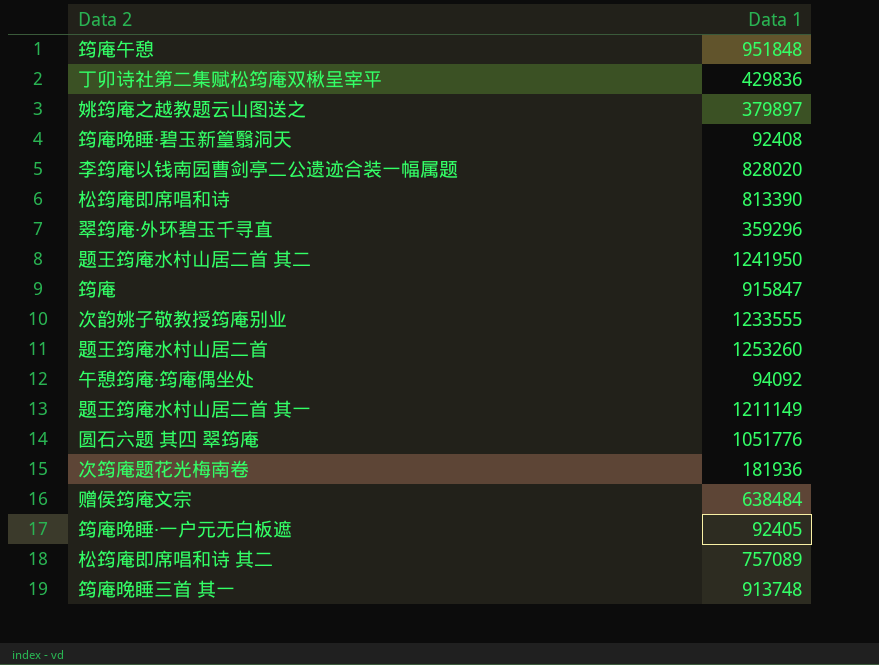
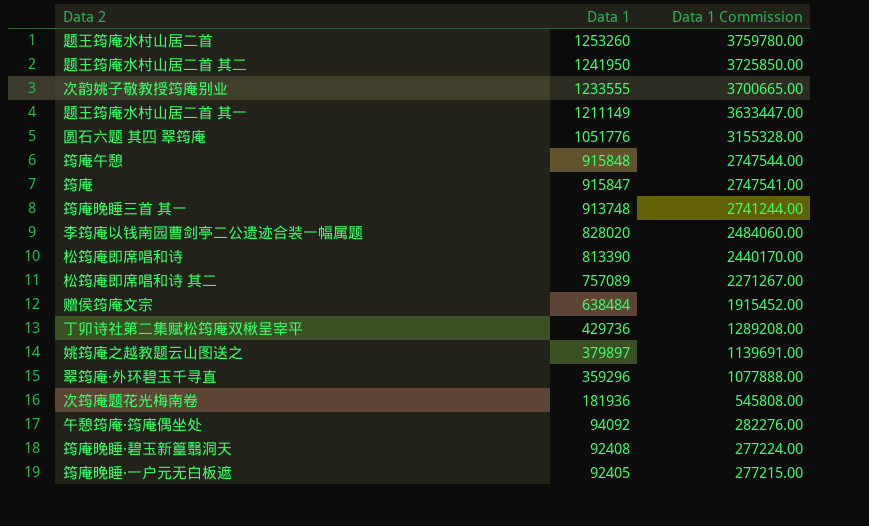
row order: none -> Data 1 descending
column Data 1 Commission | formula: none -> [Data 1] * 3
筠庵午憩 | Data 1: 951848 -> 915848
丁卯诗社第二集赋松筠庵双楸呈宰平 | Data 1: 429836 -> 429736

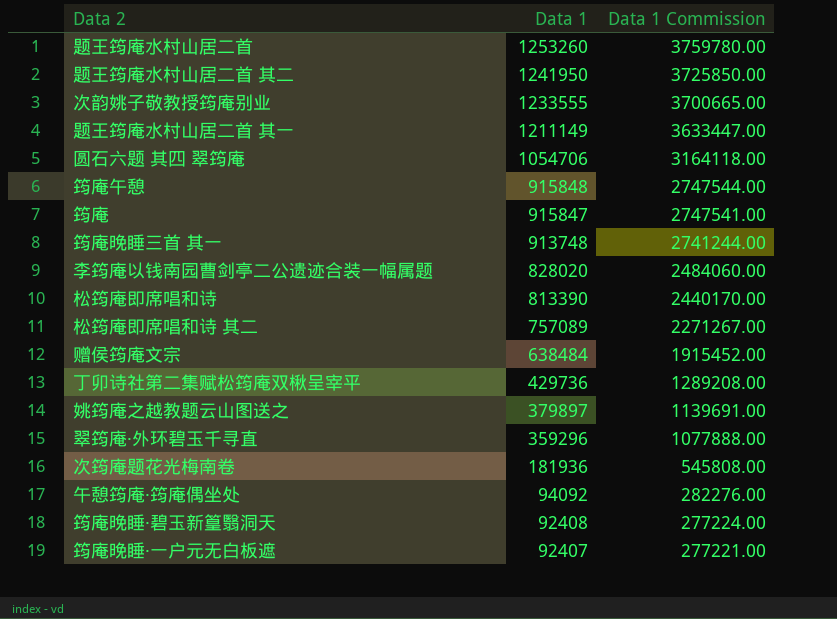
圆石六题 其四 翠筠庵 | Data 1: 1051776 -> 1054706
圆石六题 其四 翠筠庵 | Data 1 Commission: 3155328.00 -> 3164118.00
筠庵晚睡·一户元无白板遮 | Data 1: 92405 -> 92407
筠庵晚睡·一户元无白板遮 | Data 1 Commission: 277215.00 -> 277221.00

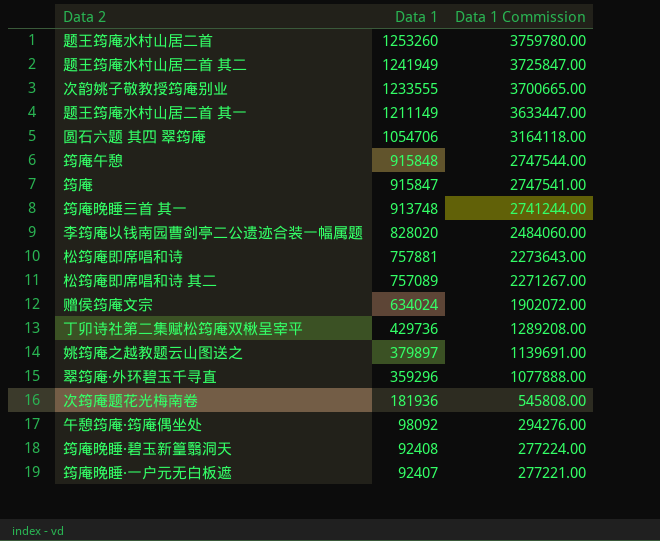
题王筠庵水村山居二首 其二 | Data 1: 1241950 -> 1241949
题王筠庵水村山居二首 其二 | Data 1 Commission: 3725850.00 -> 3725847.00
松筠庵即席唱和诗 | Data 1: 813390 -> 757881
松筠庵即席唱和诗 | Data 1 Commission: 2440170.00 -> 2273643.00
赠侯筠庵文宗 | Data 1: 638484 -> 634024
赠侯筠庵文宗 | Data 1 Commission: 1915452.00 -> 1902072.00
午憩筠庵·筠庵偶坐处 | Data 1: 94092 -> 98092
午憩筠庵·筠庵偶坐处 | Data 1 Commission: 282276.00 -> 294276.00

